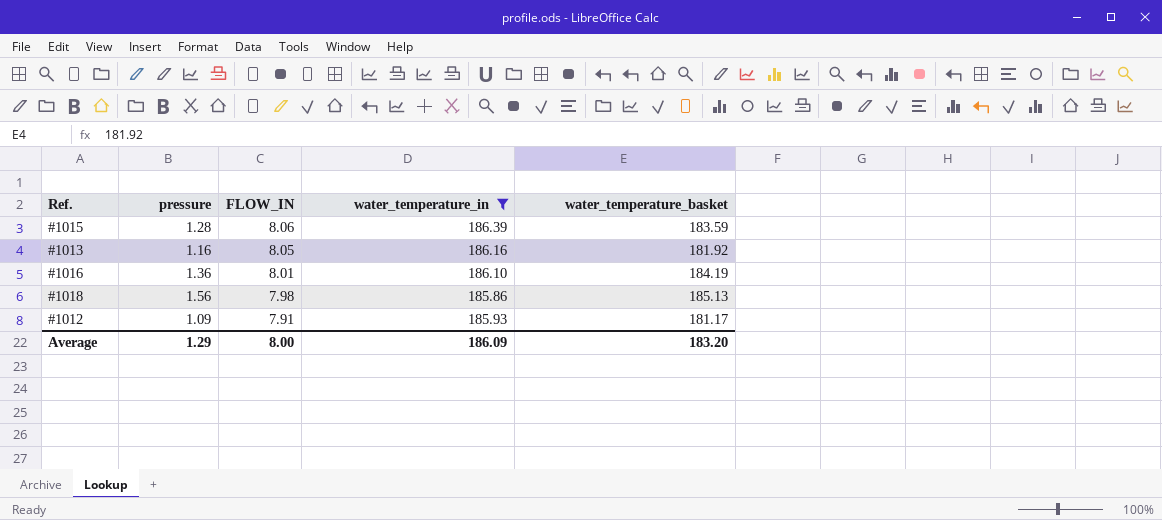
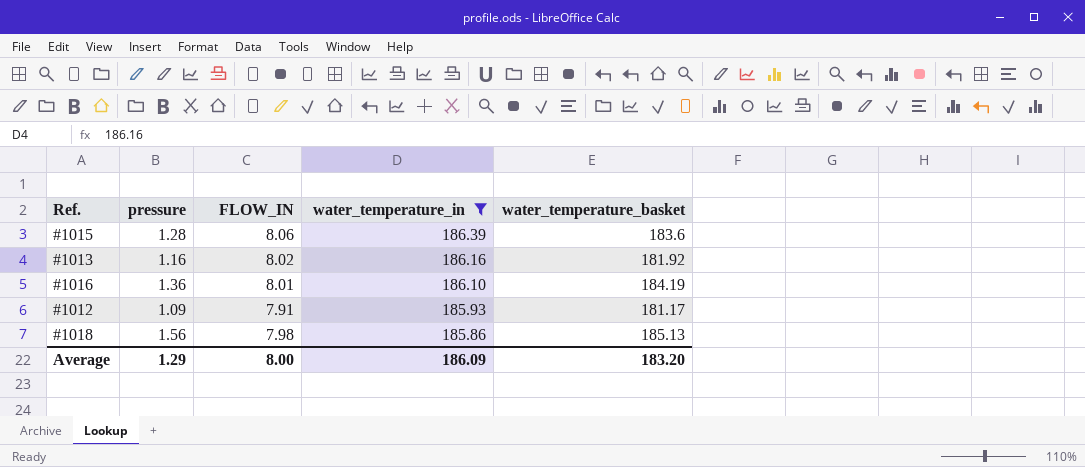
row order: FLOW_IN descending -> water_temperature_in descending
#1015 | water_temperature_basket: 183.59 -> 183.6
#1013 | FLOW_IN: 8.05 -> 8.02

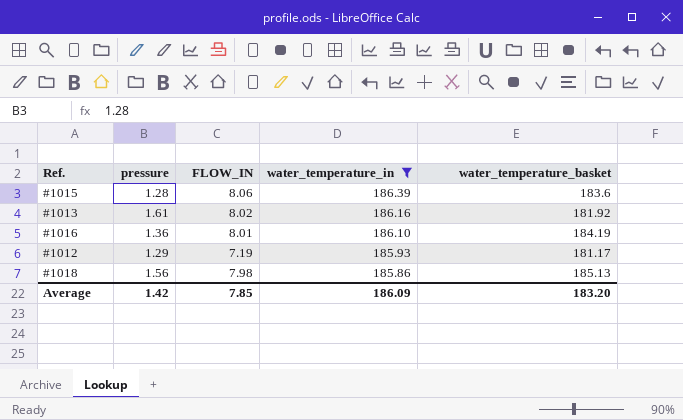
#1013 | pressure: 1.16 -> 1.61
#1012 | pressure: 1.09 -> 1.29
#1012 | FLOW_IN: 7.91 -> 7.19
Average | pressure: 1.29 -> 1.42
Average | FLOW_IN: 8.00 -> 7.85

